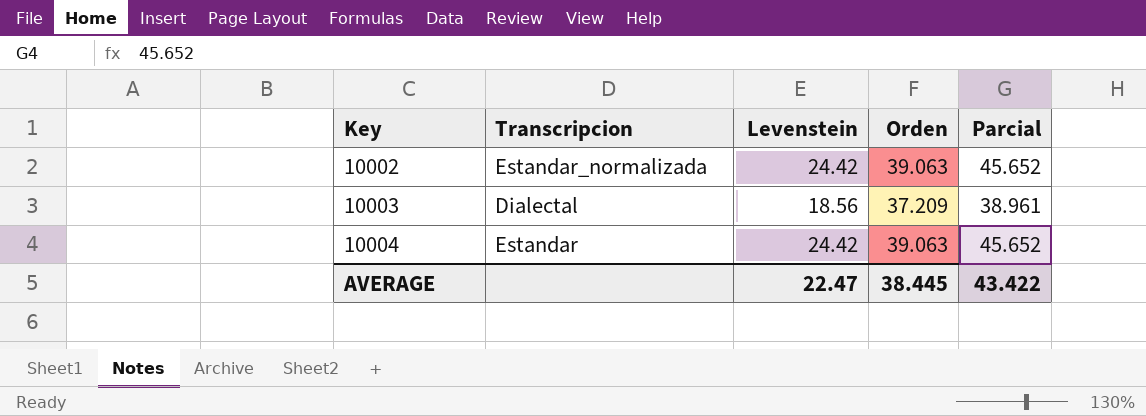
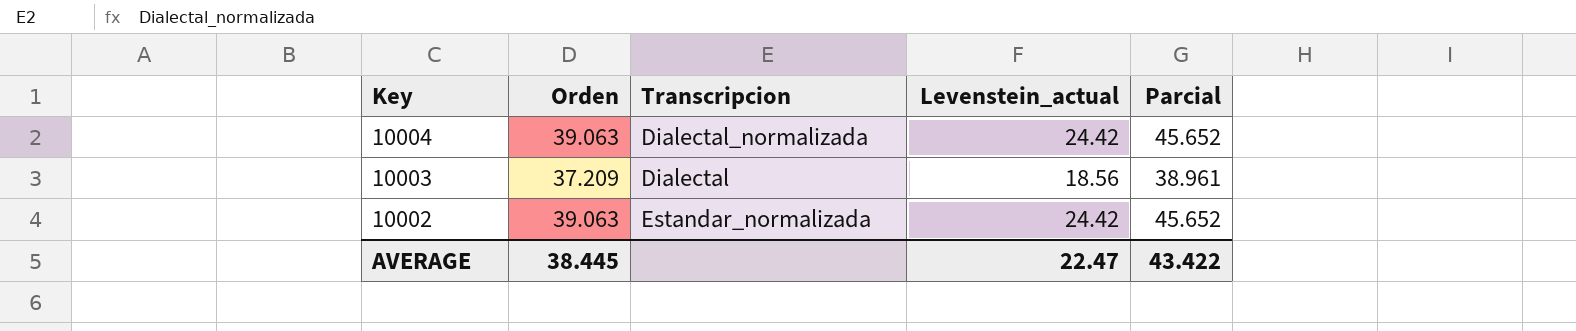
row order: Key ascending -> Key descending
column Orden | position: 4 -> 2
column name: Levenstein -> Levenstein_actual
10004 | Transcripcion: Estandar -> Dialectal_normalizada

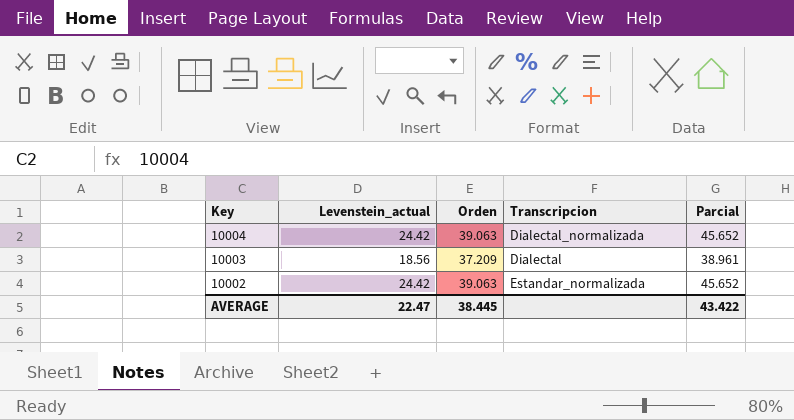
column Levenstein_actual | position: 4 -> 2

